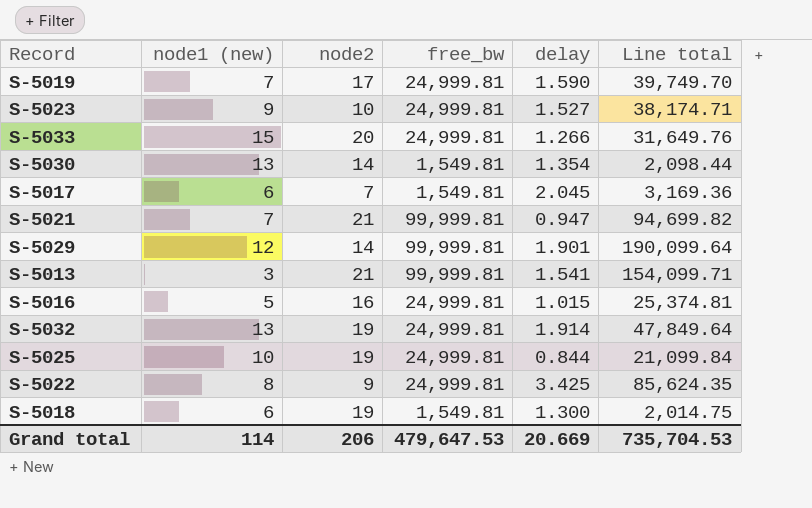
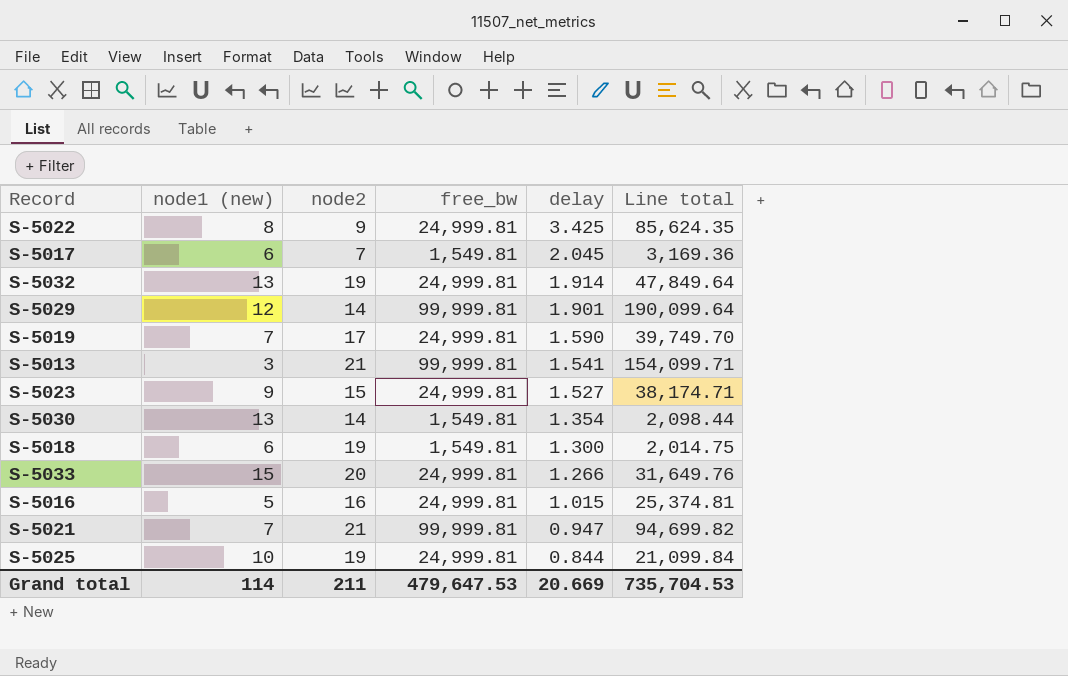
row order: none -> delay descending
S-5023 | node2: 10 -> 15
Grand total | node2: 206 -> 211

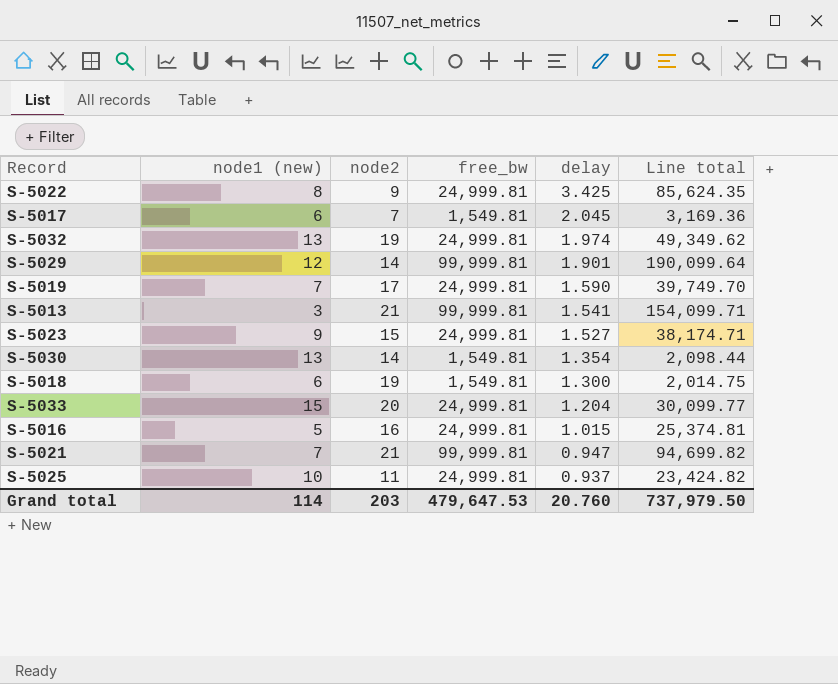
S-5032 | delay: 1.914 -> 1.974
S-5032 | Line total: 47,849.64 -> 49,349.62
S-5033 | delay: 1.266 -> 1.204
S-5033 | Line total: 31,649.76 -> 30,099.77
S-5025 | node2: 19 -> 11
S-5025 | delay: 0.844 -> 0.937
S-5025 | Line total: 21,099.84 -> 23,424.82
Grand total | node2: 211 -> 203
Grand total | delay: 20.669 -> 20.760
Grand total | Line total: 735,704.53 -> 737,979.50

